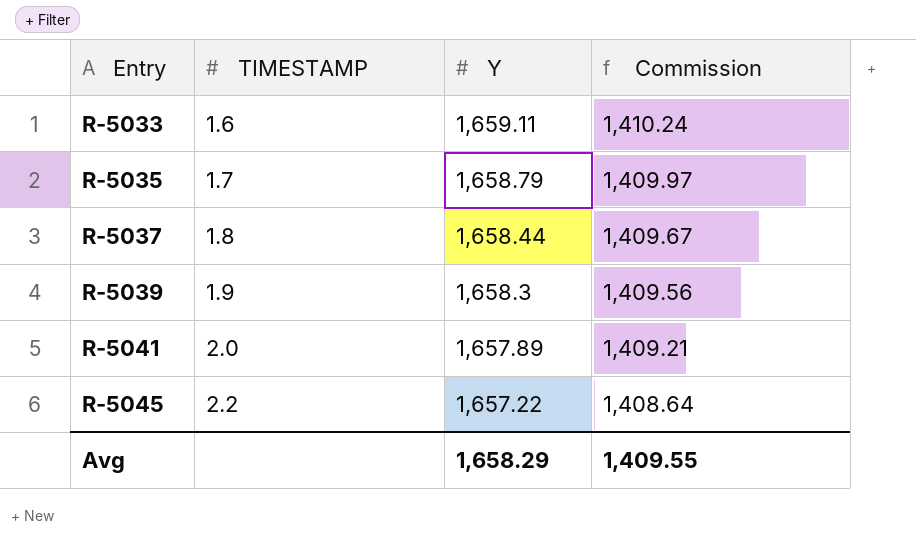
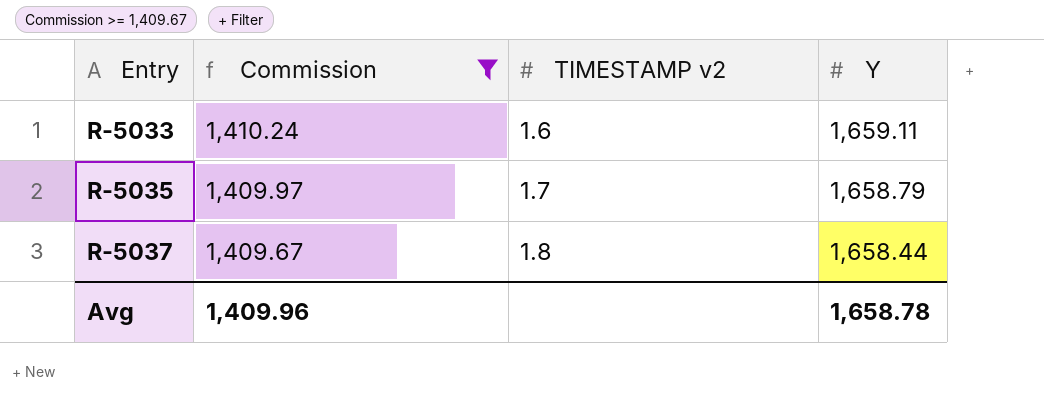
filter: none -> Commission >= 1,409.67
column Commission | position: 4 -> 2
column name: TIMESTAMP -> TIMESTAMP v2
Avg | Commission: 1,409.55 -> 1,409.96
Avg | Y: 1,658.29 -> 1,658.78

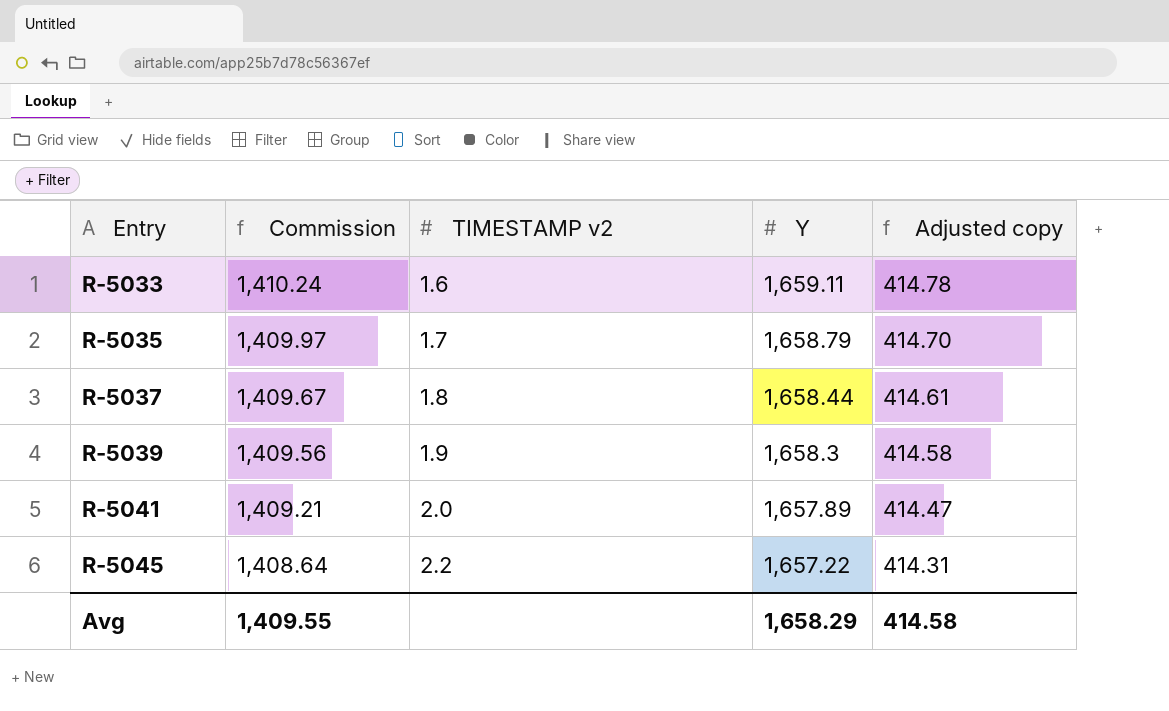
filter: Commission >= 1,409.67 -> none
column Adjusted copy | formula: none -> [Y] * 0.25
Avg | Commission: 1,409.96 -> 1,409.55
Avg | Y: 1,658.78 -> 1,658.29

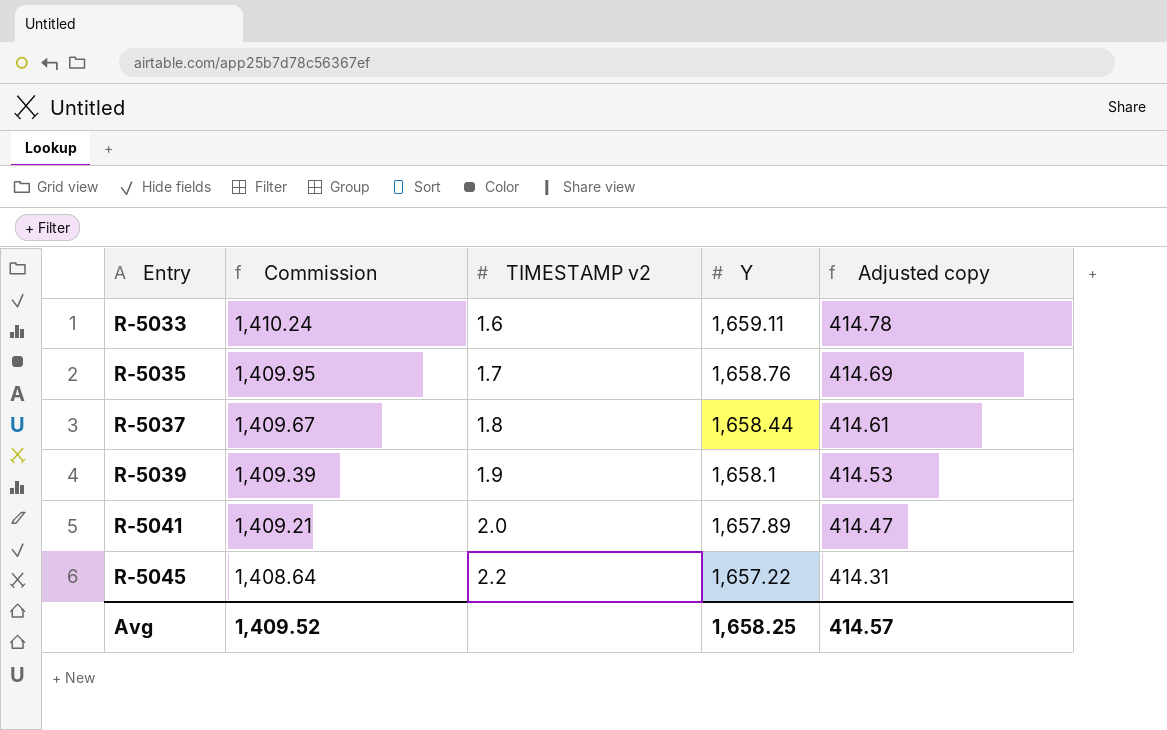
R-5035 | Commission: 1,409.97 -> 1,409.95
R-5035 | Y: 1,658.79 -> 1,658.76
R-5035 | Adjusted copy: 414.70 -> 414.69
R-5039 | Commission: 1,409.56 -> 1,409.39
R-5039 | Y: 1,658.3 -> 1,658.1
R-5039 | Adjusted copy: 414.58 -> 414.53
Avg | Commission: 1,409.55 -> 1,409.52
Avg | Y: 1,658.29 -> 1,658.25
Avg | Adjusted copy: 414.58 -> 414.57

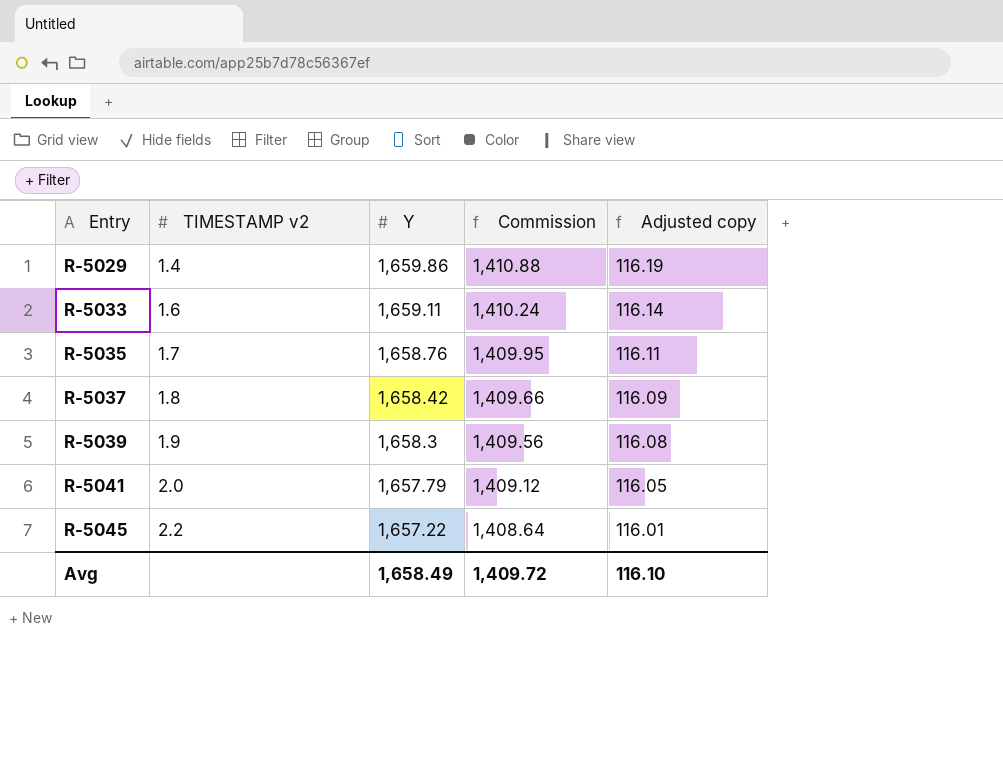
column Commission | position: 2 -> 4
column Adjusted copy | formula: [Y] * 0.25 -> [Y] * 0.07
row R-5029: none -> 1.4 | 1,659.86 | 1,410.88 | 116.19
R-5037 | Y: 1,658.44 -> 1,658.42
R-5037 | Commission: 1,409.67 -> 1,409.66
R-5039 | Y: 1,658.1 -> 1,658.3
R-5039 | Commission: 1,409.39 -> 1,409.56
R-5041 | Y: 1,657.89 -> 1,657.79
R-5041 | Commission: 1,409.21 -> 1,409.12
Avg | Y: 1,658.25 -> 1,658.49
Avg | Commission: 1,409.52 -> 1,409.72
Avg | Adjusted copy: 414.57 -> 116.10

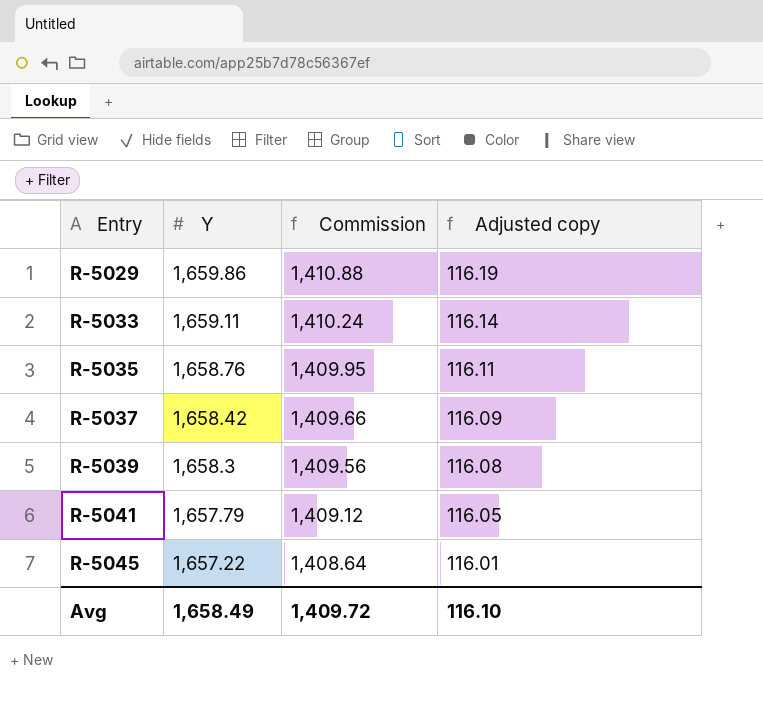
column TIMESTAMP v2 | position: 2 -> none

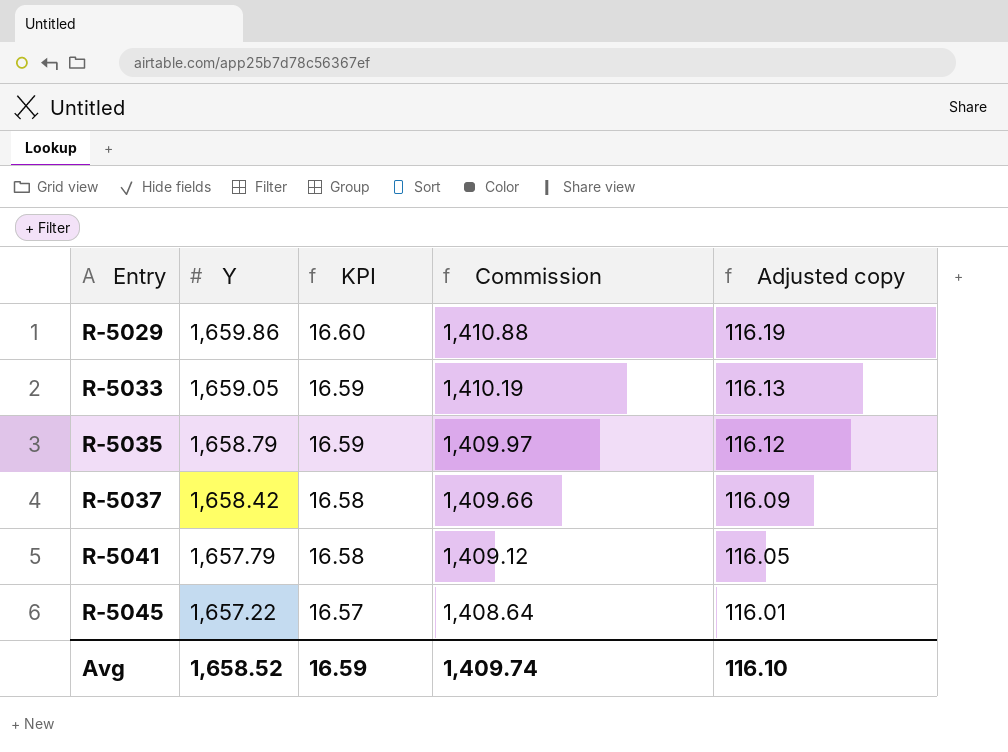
column KPI | formula: none -> [Y] * 0.01
row R-5039: 1,658.3 | 1,409.56 | 116.08 -> none
R-5033 | Y: 1,659.11 -> 1,659.05
R-5033 | Commission: 1,410.24 -> 1,410.19
R-5033 | Adjusted copy: 116.14 -> 116.13
R-5035 | Y: 1,658.76 -> 1,658.79
R-5035 | Commission: 1,409.95 -> 1,409.97
R-5035 | Adjusted copy: 116.11 -> 116.12
Avg | Y: 1,658.49 -> 1,658.52
Avg | Commission: 1,409.72 -> 1,409.74

